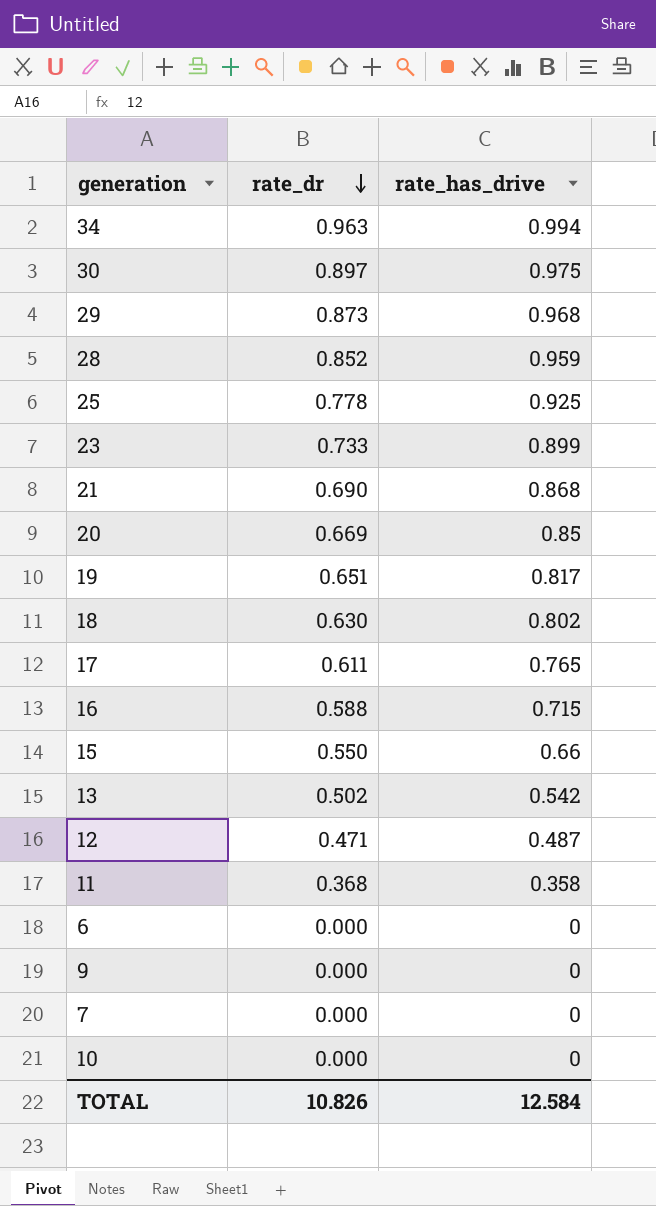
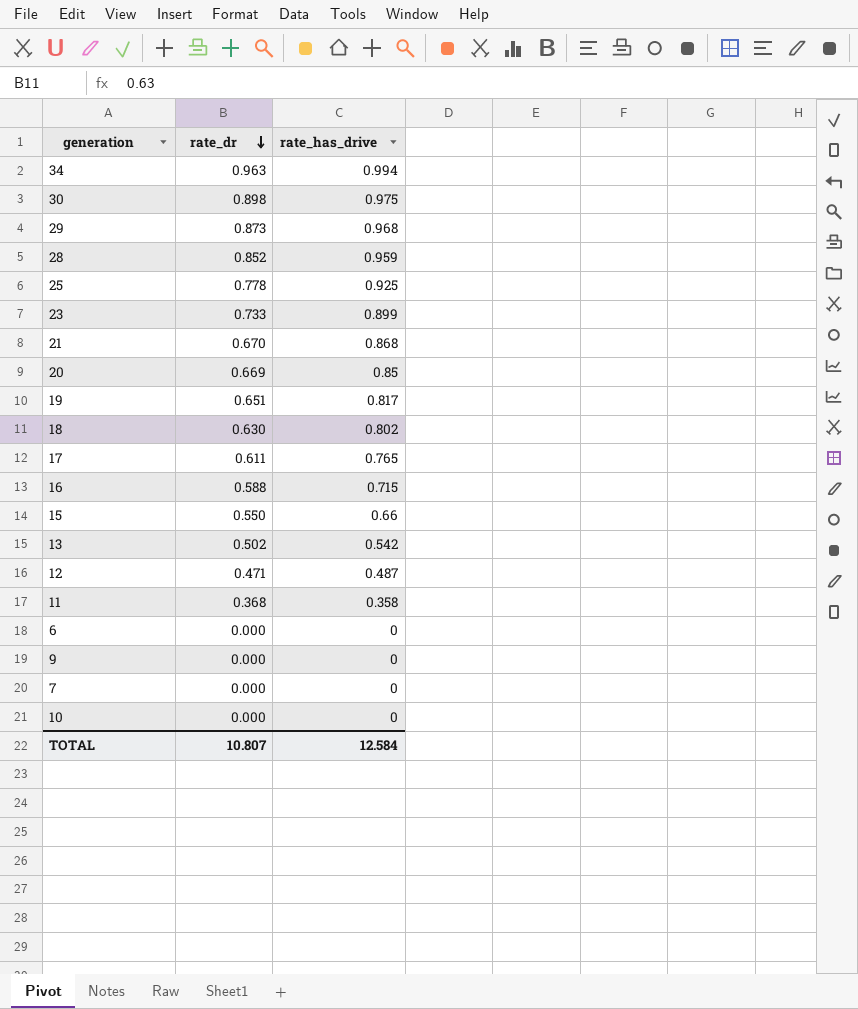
30 | rate_dr: 0.897 -> 0.898
21 | rate_dr: 0.690 -> 0.670
TOTAL | rate_dr: 10.826 -> 10.807

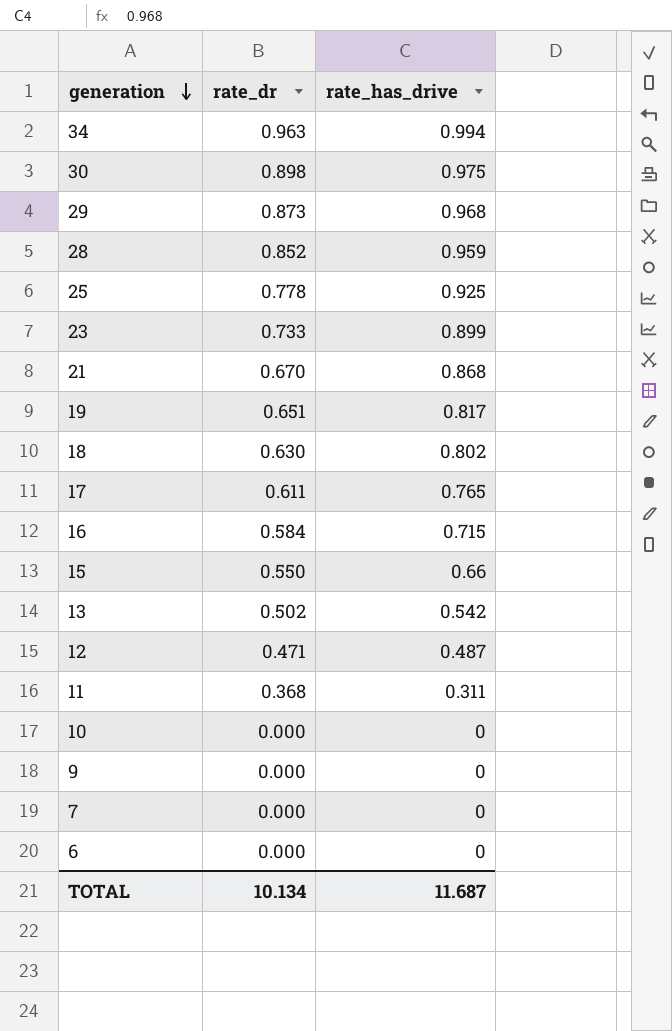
row order: rate_dr descending -> generation descending
row 20: 0.669 | 0.85 -> none
16 | rate_dr: 0.588 -> 0.584
11 | rate_has_drive: 0.358 -> 0.311
TOTAL | rate_dr: 10.807 -> 10.134
TOTAL | rate_has_drive: 12.584 -> 11.687

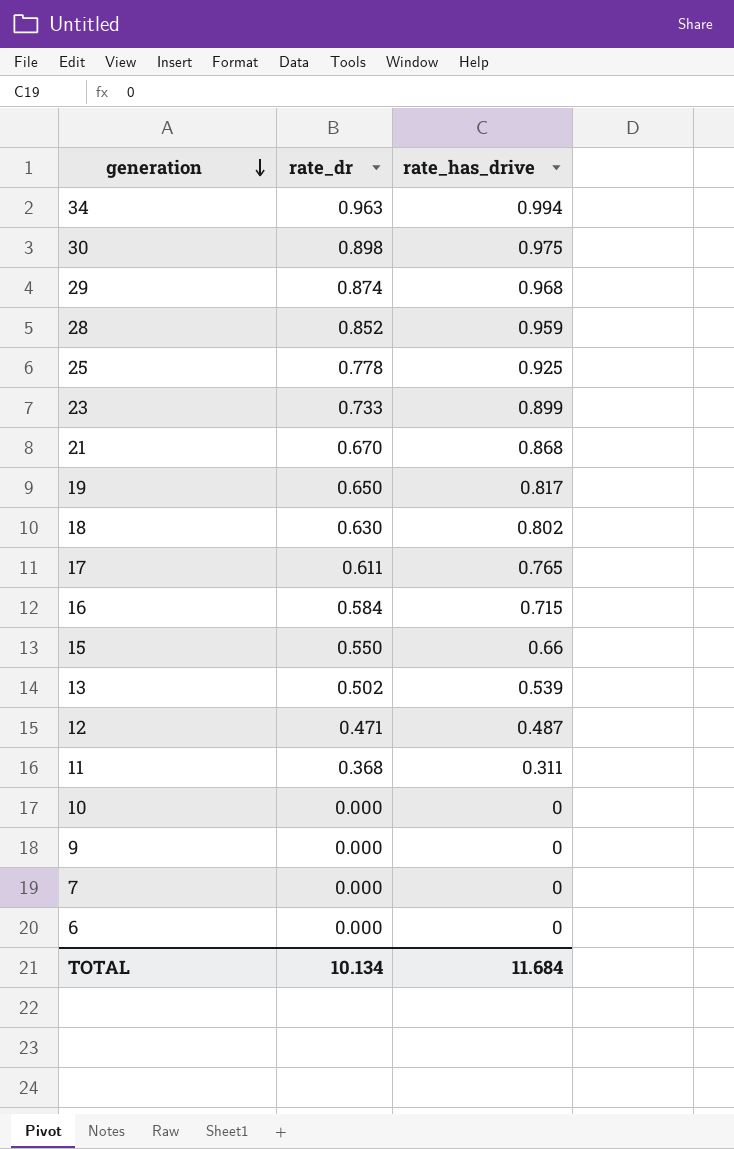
29 | rate_dr: 0.873 -> 0.874
19 | rate_dr: 0.651 -> 0.650
13 | rate_has_drive: 0.542 -> 0.539
TOTAL | rate_has_drive: 11.687 -> 11.684

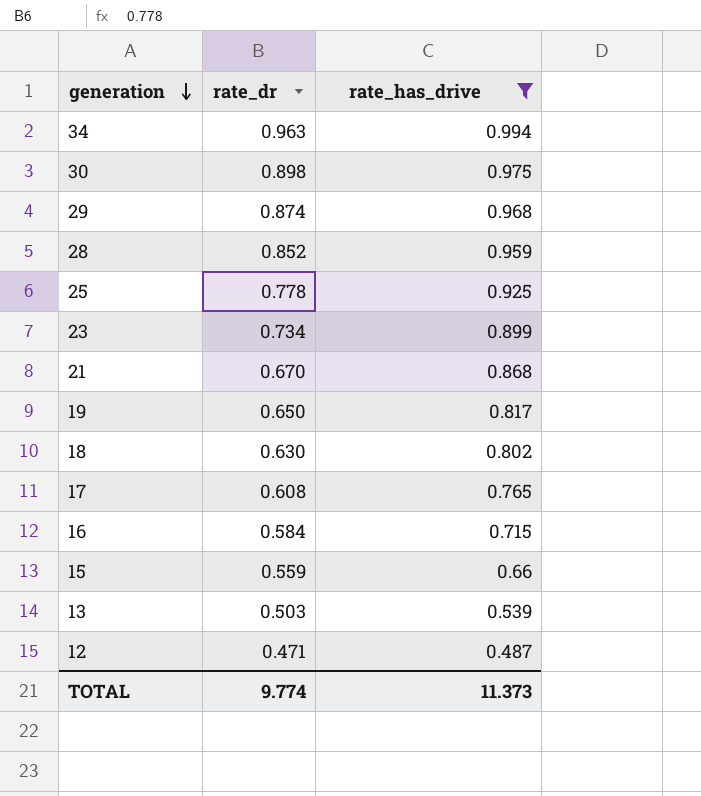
filter: none -> rate_has_drive >= 0.487
23 | rate_dr: 0.733 -> 0.734
17 | rate_dr: 0.611 -> 0.608
15 | rate_dr: 0.550 -> 0.559
13 | rate_dr: 0.502 -> 0.503
TOTAL | rate_dr: 10.134 -> 9.774
TOTAL | rate_has_drive: 11.684 -> 11.373

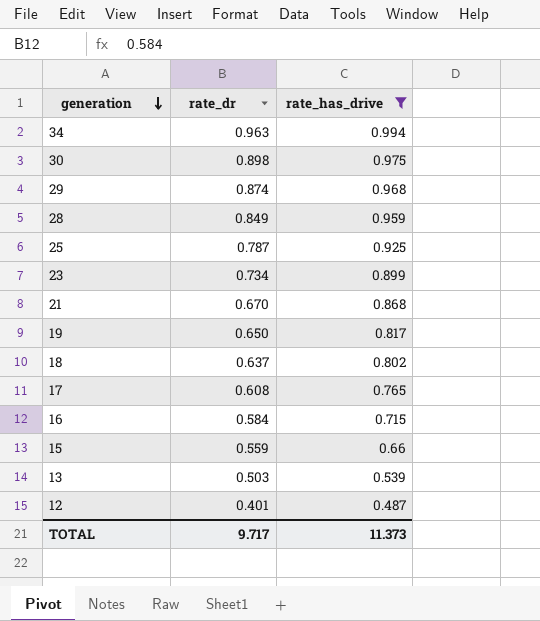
28 | rate_dr: 0.852 -> 0.849
25 | rate_dr: 0.778 -> 0.787
18 | rate_dr: 0.630 -> 0.637
12 | rate_dr: 0.471 -> 0.401
TOTAL | rate_dr: 9.774 -> 9.717

